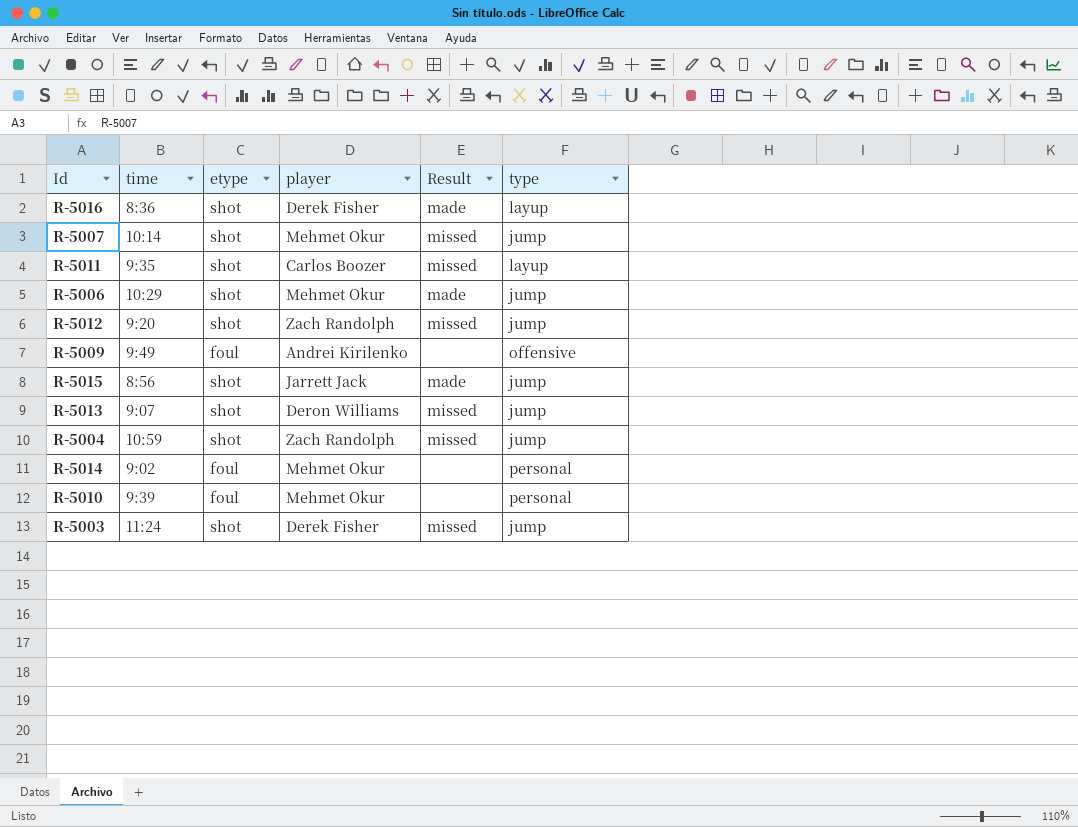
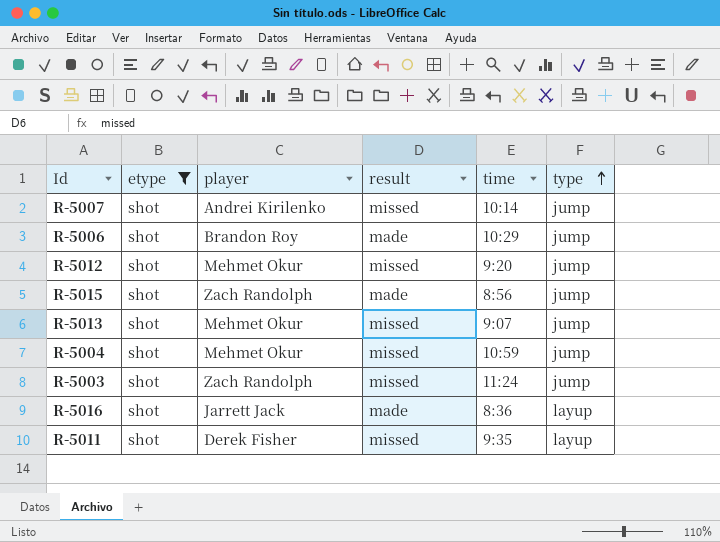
filter: none -> etype = shot
row order: none -> type ascending
column name: Result -> result
column time | position: 2 -> 5
R-5007 | player: Mehmet Okur -> Andrei Kirilenko
R-5006 | player: Mehmet Okur -> Brandon Roy
R-5012 | player: Zach Randolph -> Mehmet Okur
R-5015 | player: Jarrett Jack -> Zach Randolph
R-5013 | player: Deron Williams -> Mehmet Okur
R-5004 | player: Zach Randolph -> Mehmet Okur
R-5003 | player: Derek Fisher -> Zach Randolph
R-5016 | player: Derek Fisher -> Jarrett Jack
R-5011 | player: Carlos Boozer -> Derek Fisher

